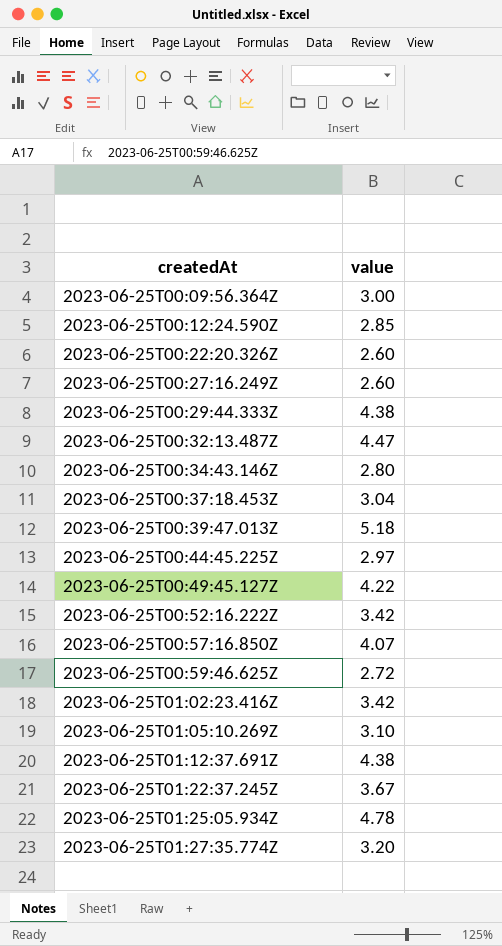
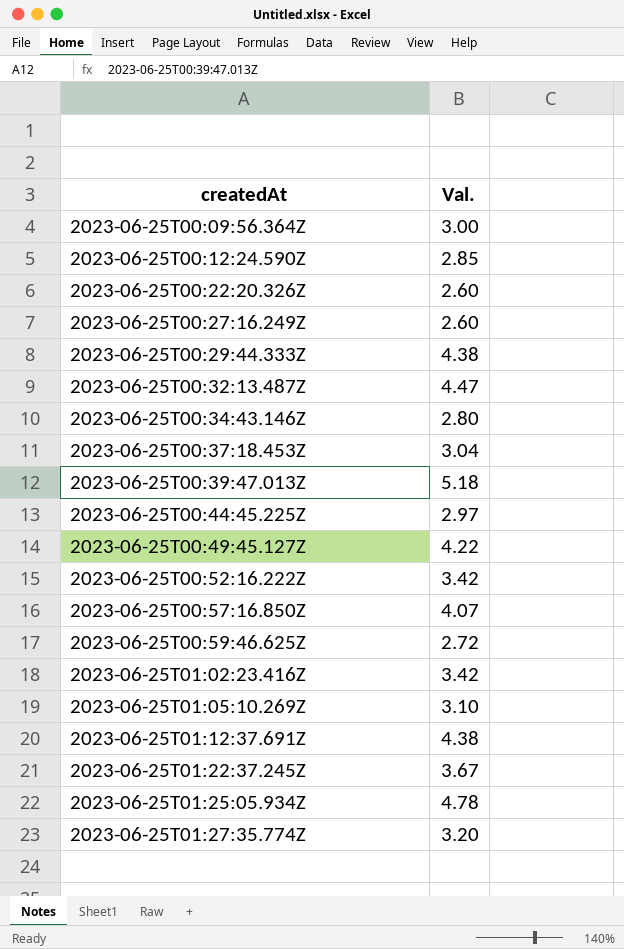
column name: value -> Val.

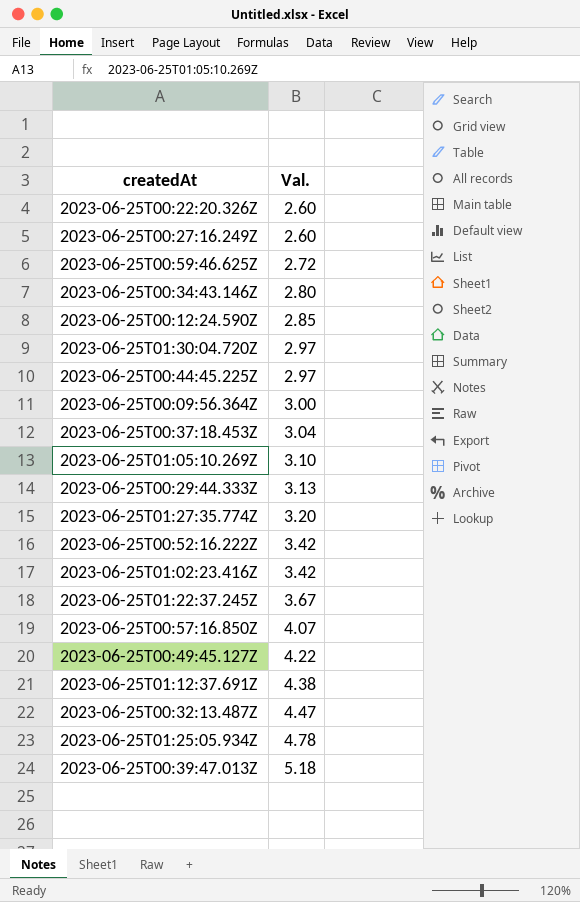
row order: createdAt ascending -> Val. ascending
row 2023-06-25T01:30:04.720Z: none -> 2.97
2023-06-25T00:29:44.333Z | Val.: 4.38 -> 3.13

